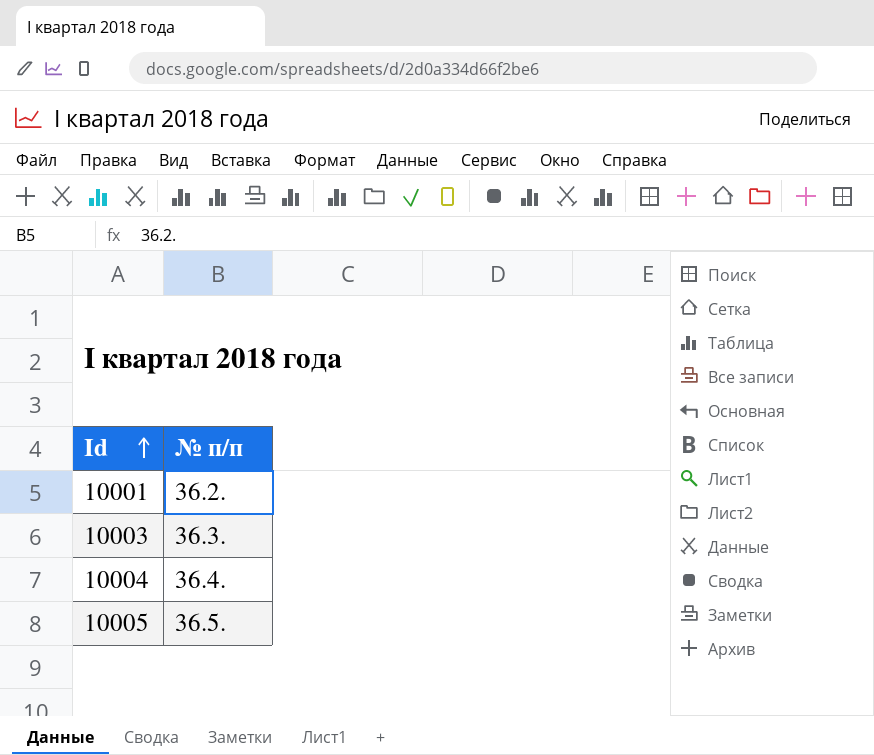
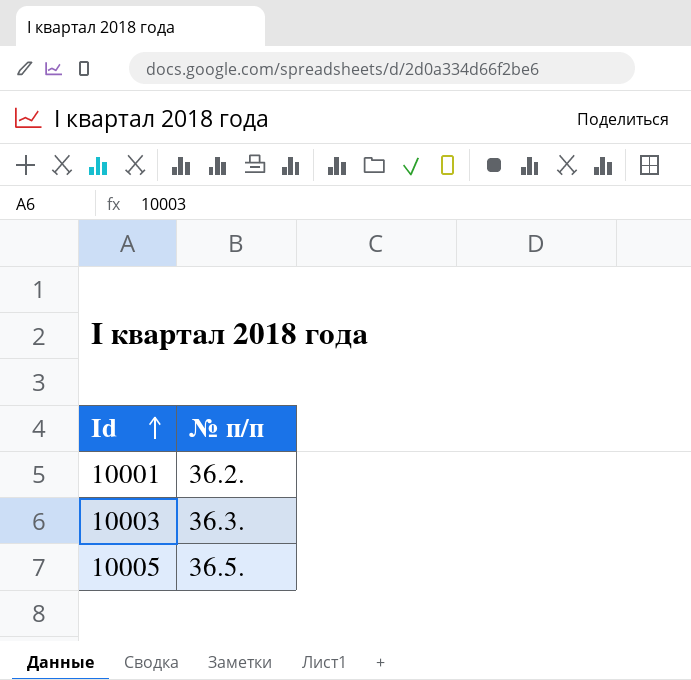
row 10004: 36.4. -> none

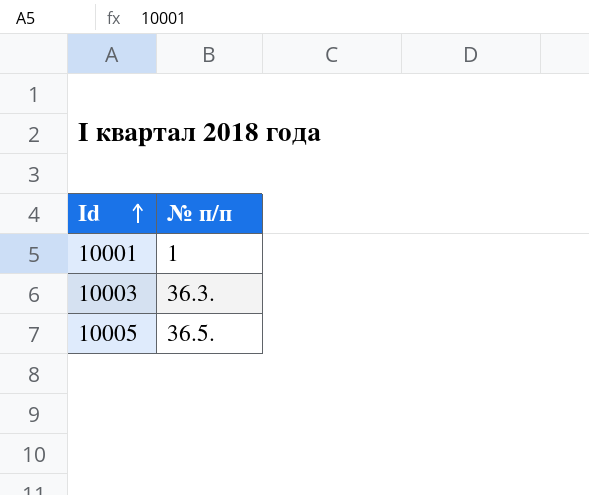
10001 | № п/п: 36.2. -> 1

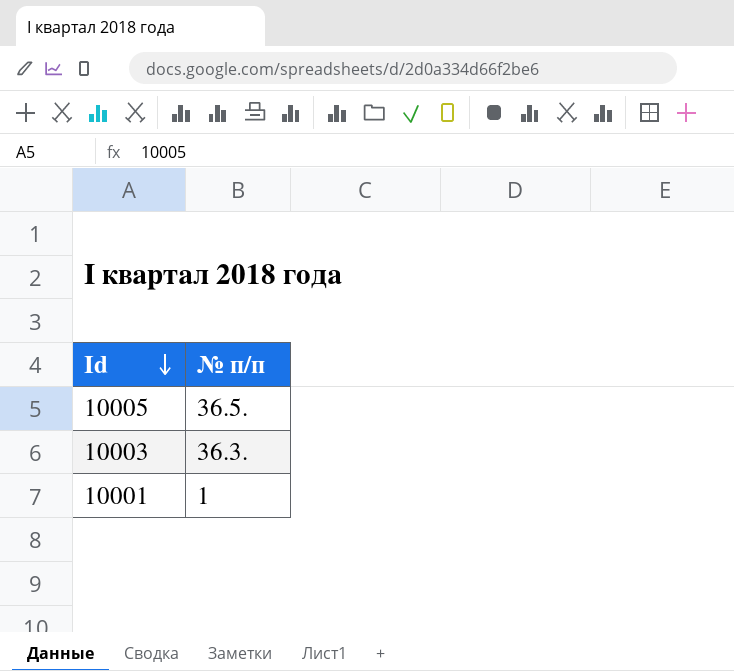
row order: Id ascending -> Id descending

